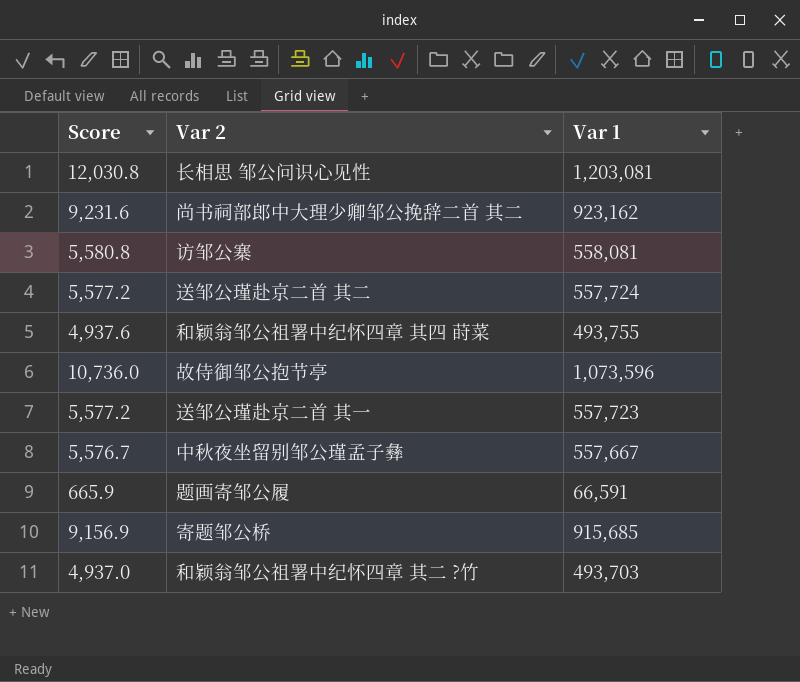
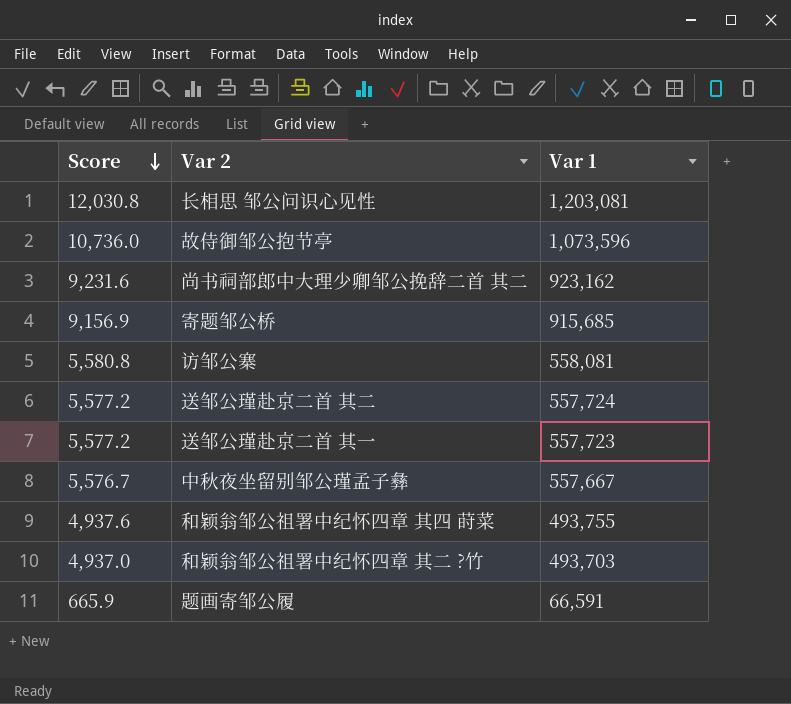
row order: none -> Score descending

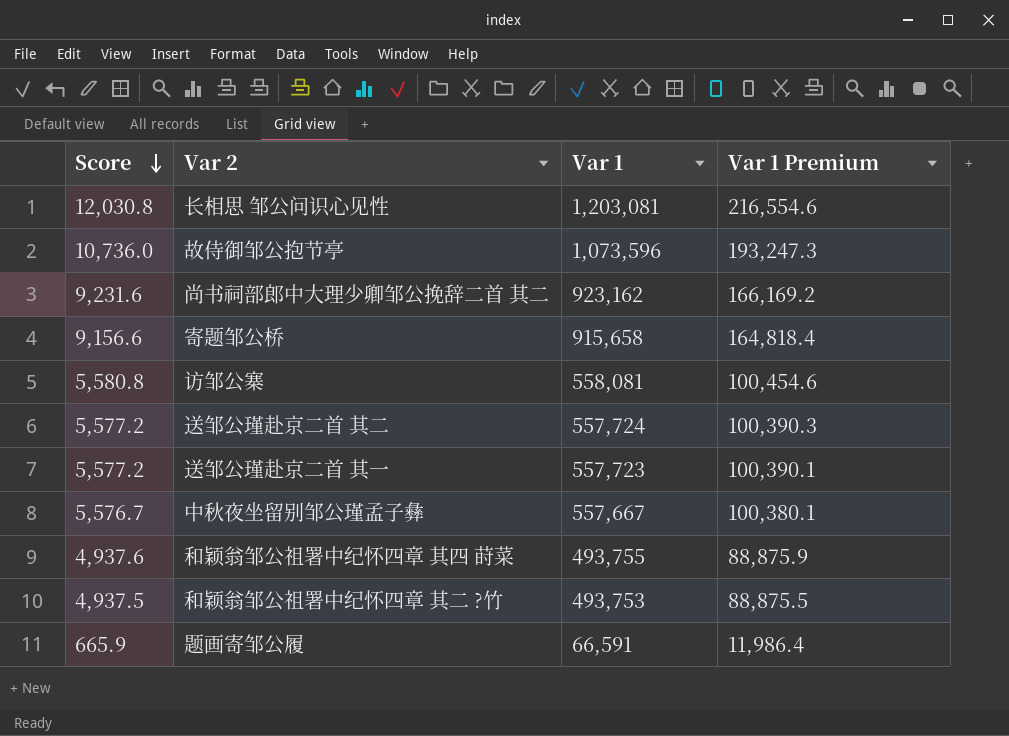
column Var 1 Premium | formula: none -> [Var 1] * 0.18
寄题邹公桥 | Score: 9,156.9 -> 9,156.6
寄题邹公桥 | Var 1: 915,685 -> 915,658
和颖翁邹公祖署中纪怀四章 其二 ?竹 | Score: 4,937.0 -> 4,937.5
和颖翁邹公祖署中纪怀四章 其二 ?竹 | Var 1: 493,703 -> 493,753

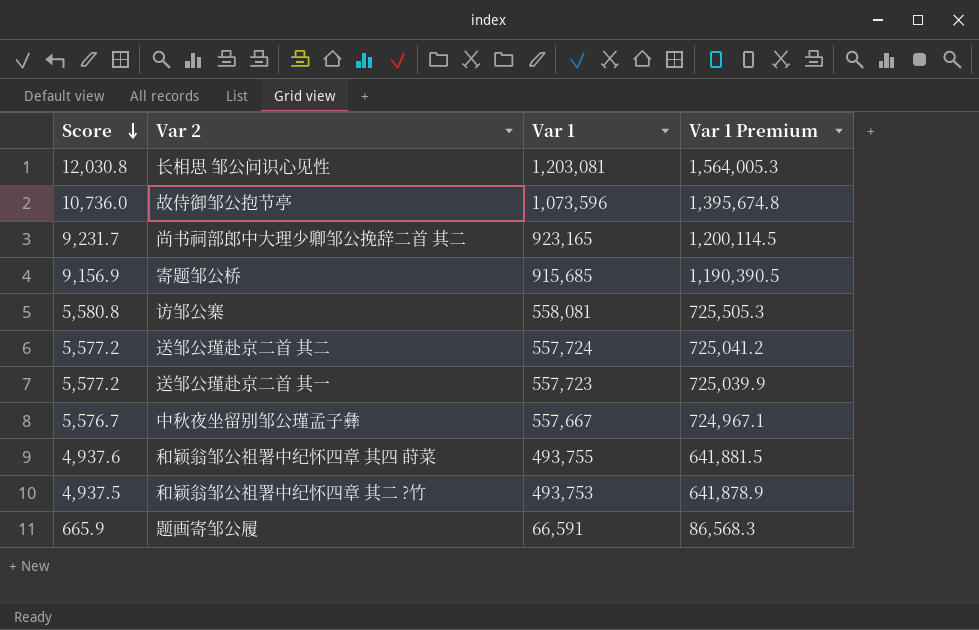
column Var 1 Premium | formula: [Var 1] * 0.18 -> [Var 1] * 1.3
尚书祠部郎中大理少卿邹公挽辞二首 其二 | Score: 9,231.6 -> 9,231.7
尚书祠部郎中大理少卿邹公挽辞二首 其二 | Var 1: 923,162 -> 923,165
寄题邹公桥 | Score: 9,156.6 -> 9,156.9
寄题邹公桥 | Var 1: 915,658 -> 915,685

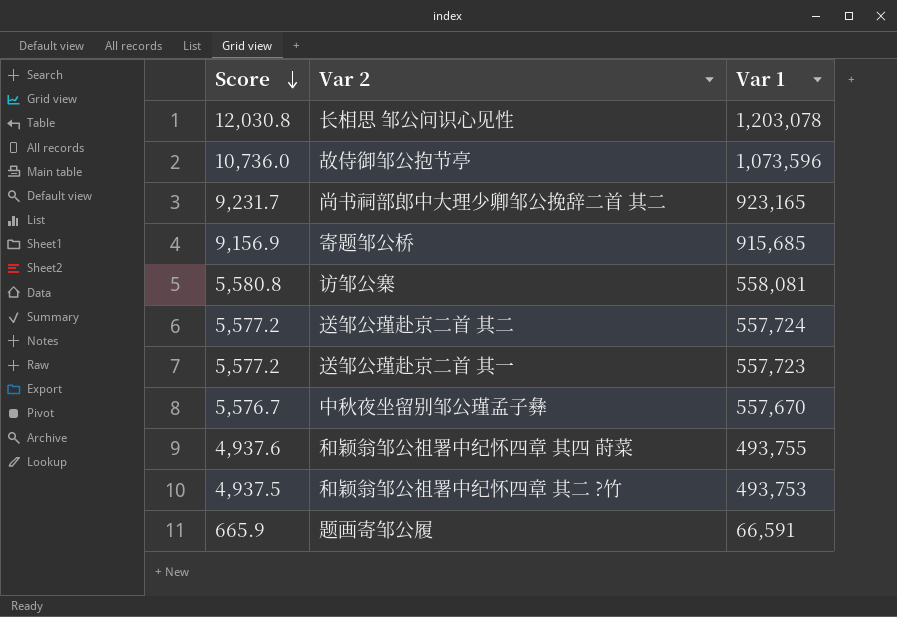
column Var 1 Premium | formula: [Var 1] * 1.3 -> none
长相思 邹公问识心见性 | Var 1: 1,203,081 -> 1,203,078
中秋夜坐留别邹公瑾孟子彝 | Var 1: 557,667 -> 557,670

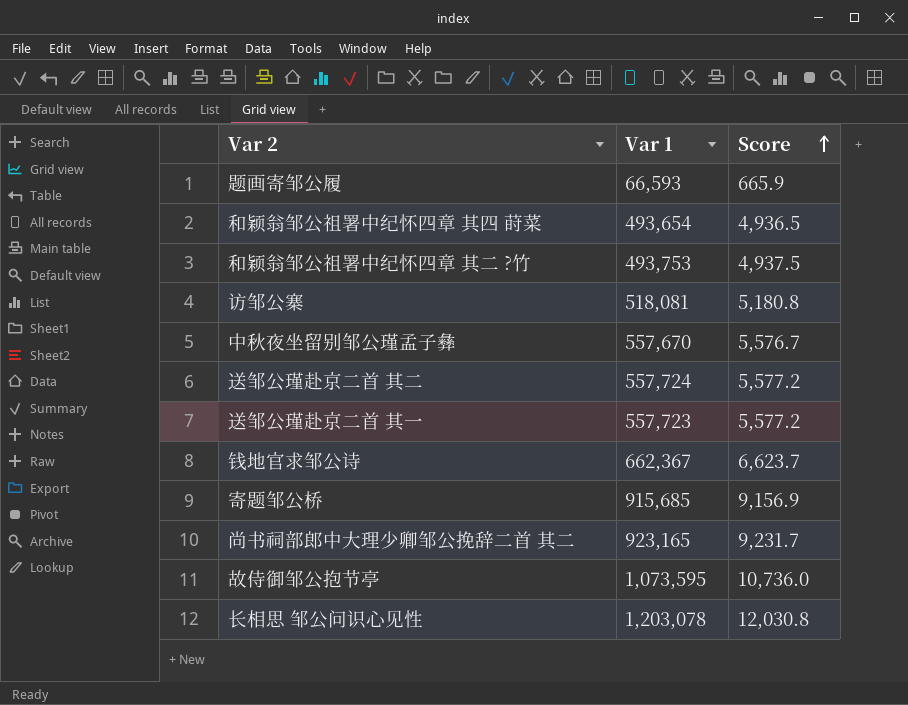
row order: Score descending -> Score ascending
column Score | position: 1 -> 3
题画寄邹公履 | Var 1: 66,591 -> 66,593
和颖翁邹公祖署中纪怀四章 其四 莳菜 | Var 1: 493,755 -> 493,654
和颖翁邹公祖署中纪怀四章 其四 莳菜 | Score: 4,937.6 -> 4,936.5
访邹公寨 | Var 1: 558,081 -> 518,081
访邹公寨 | Score: 5,580.8 -> 5,180.8
row 钱地官求邹公诗: none -> 662,367 | 6,623.7
故侍御邹公抱节亭 | Var 1: 1,073,596 -> 1,073,595

